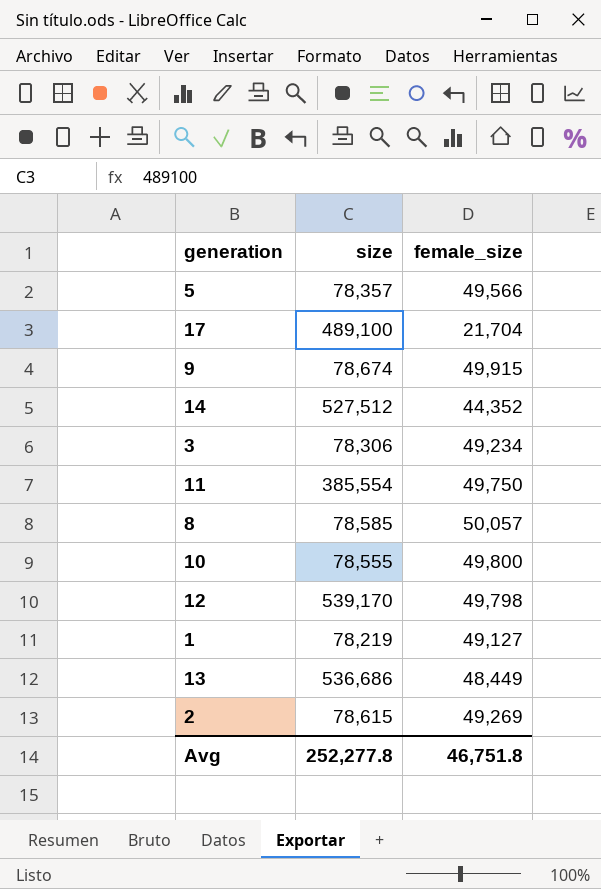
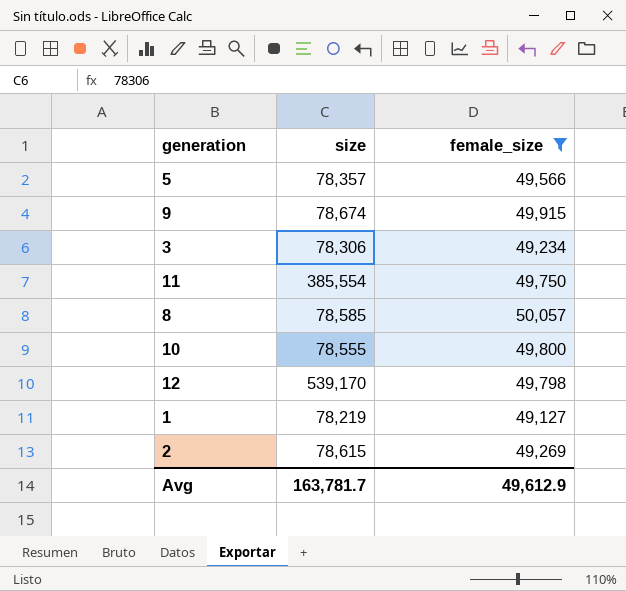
filter: none -> female_size >= 49,127
Avg | size: 252,277.8 -> 163,781.7
Avg | female_size: 46,751.8 -> 49,612.9

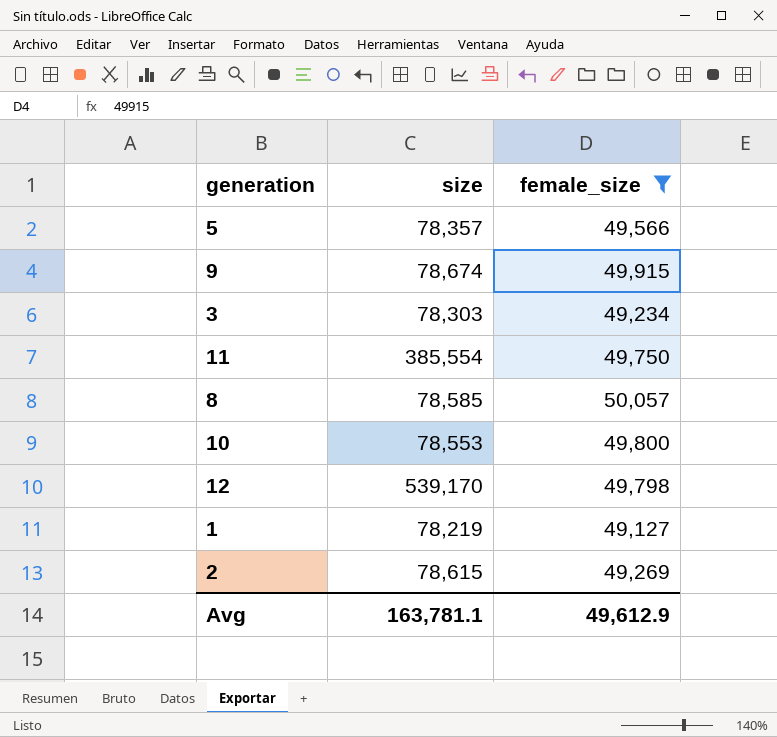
3 | size: 78,306 -> 78,303
10 | size: 78,555 -> 78,553
Avg | size: 163,781.7 -> 163,781.1

